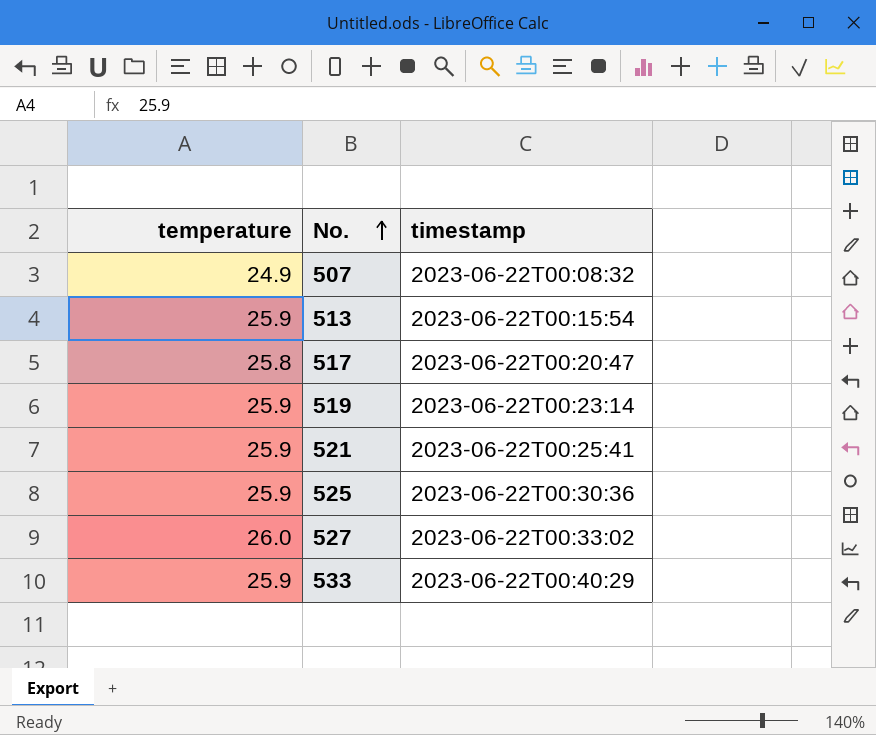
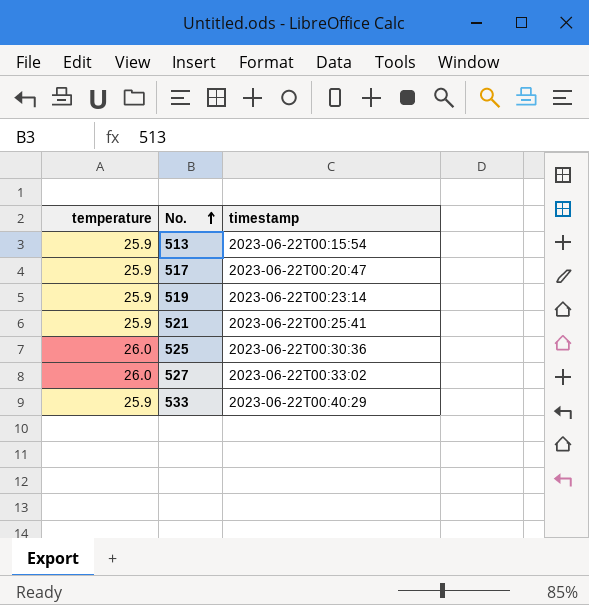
row 507: 24.9 | 2023-06-22T00:08:32 -> none
517 | temperature: 25.8 -> 25.9
525 | temperature: 25.9 -> 26.0

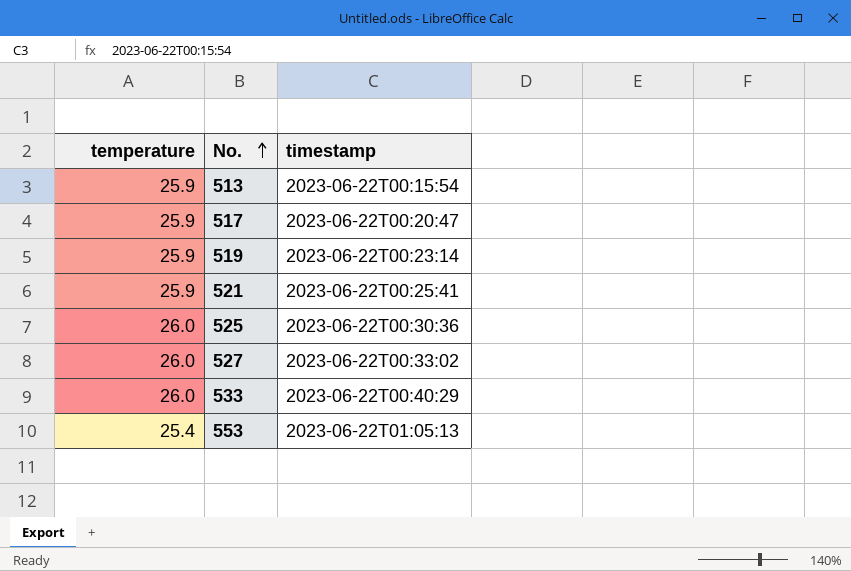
533 | temperature: 25.9 -> 26.0
row 553: none -> 25.4 | 2023-06-22T01:05:13

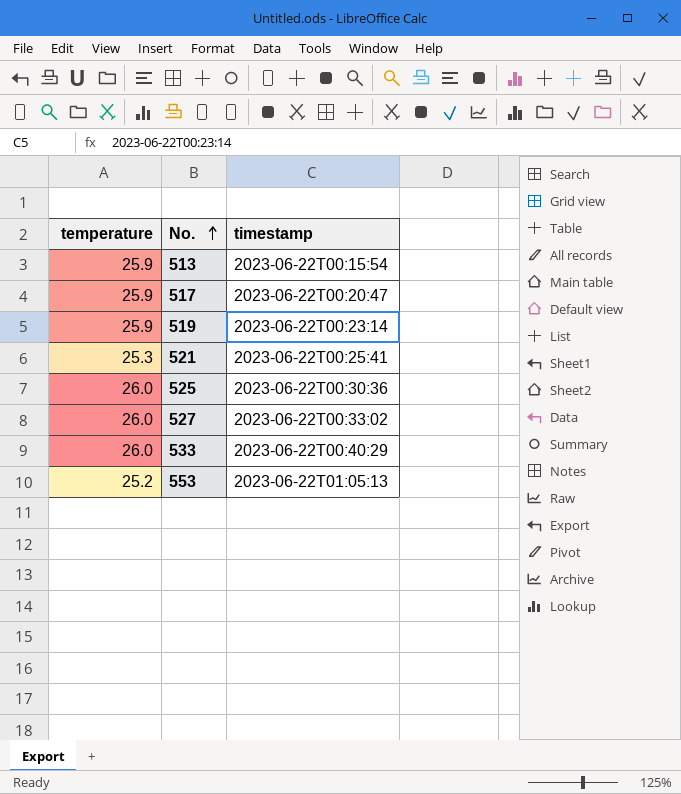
521 | temperature: 25.9 -> 25.3
553 | temperature: 25.4 -> 25.2

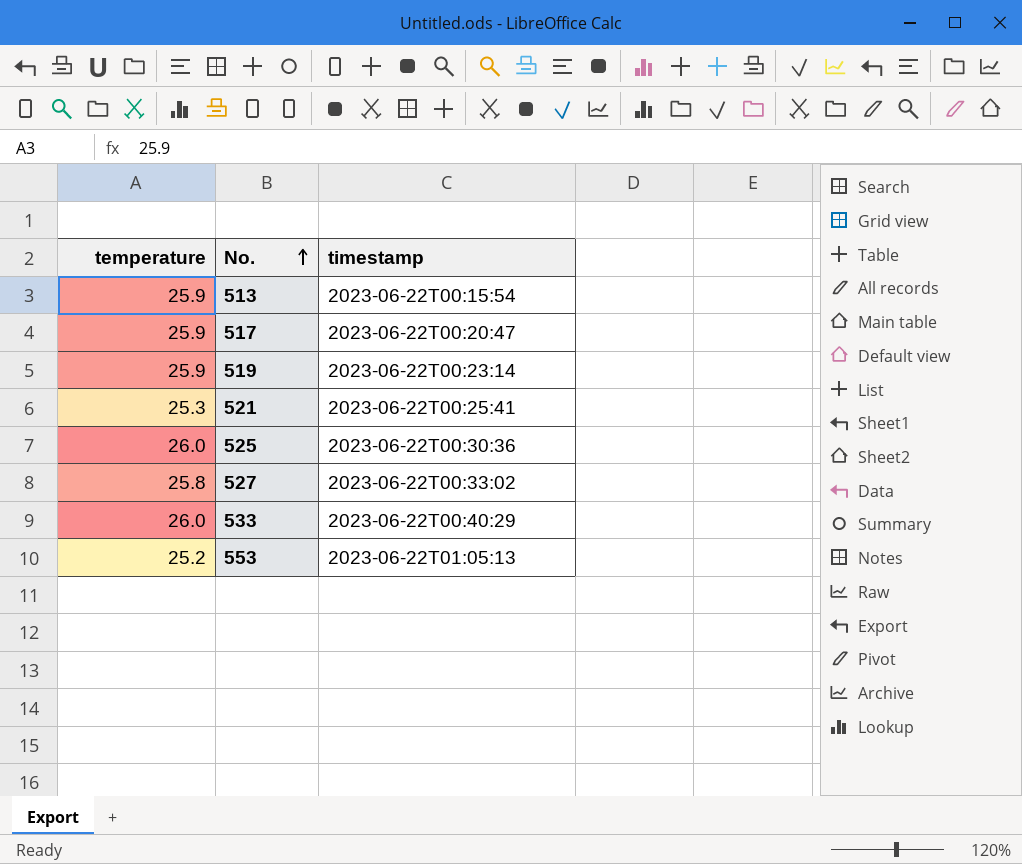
527 | temperature: 26.0 -> 25.8

